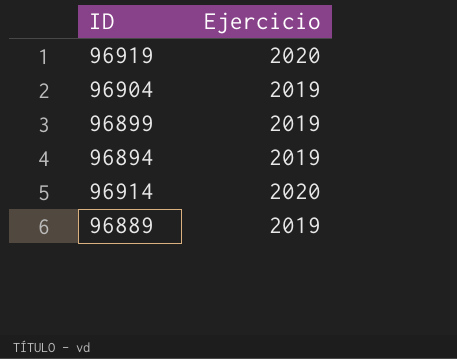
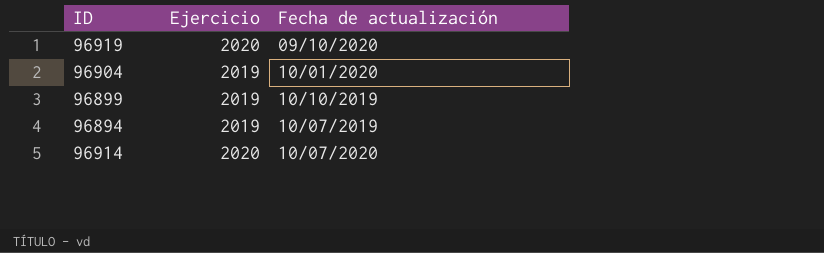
column Fecha de actualización | position: none -> 3
row 96889: 2019 -> none

